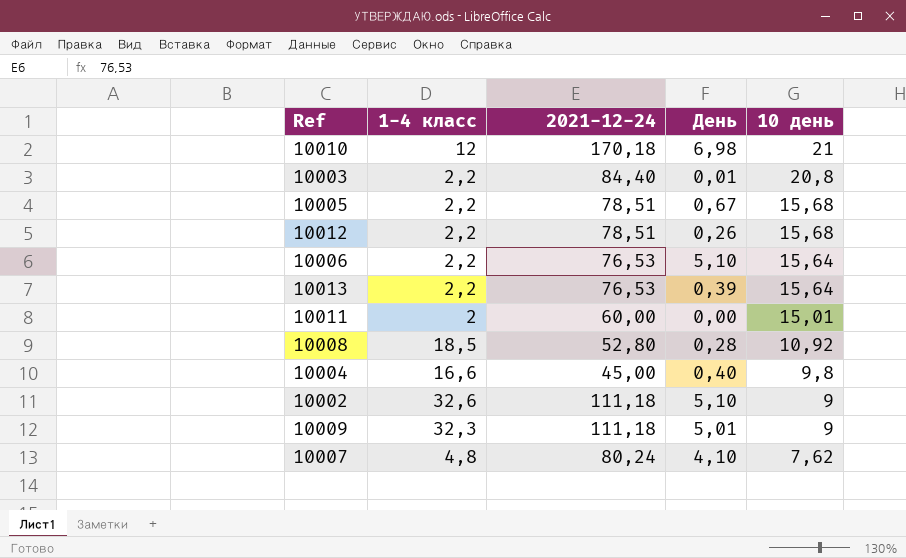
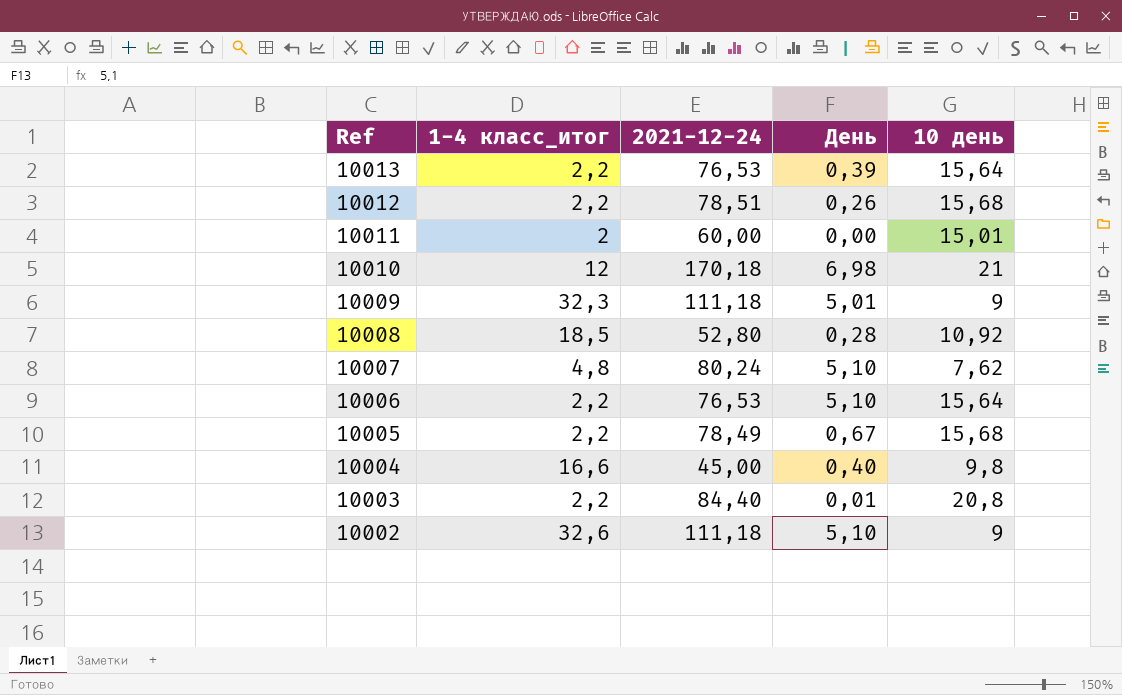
row order: 10 день descending -> Ref descending
column name: 1-4 класс -> 1-4 класс_итог
10007 | День: 4,10 -> 5,10
10005 | 2021-12-24: 78,51 -> 78,49

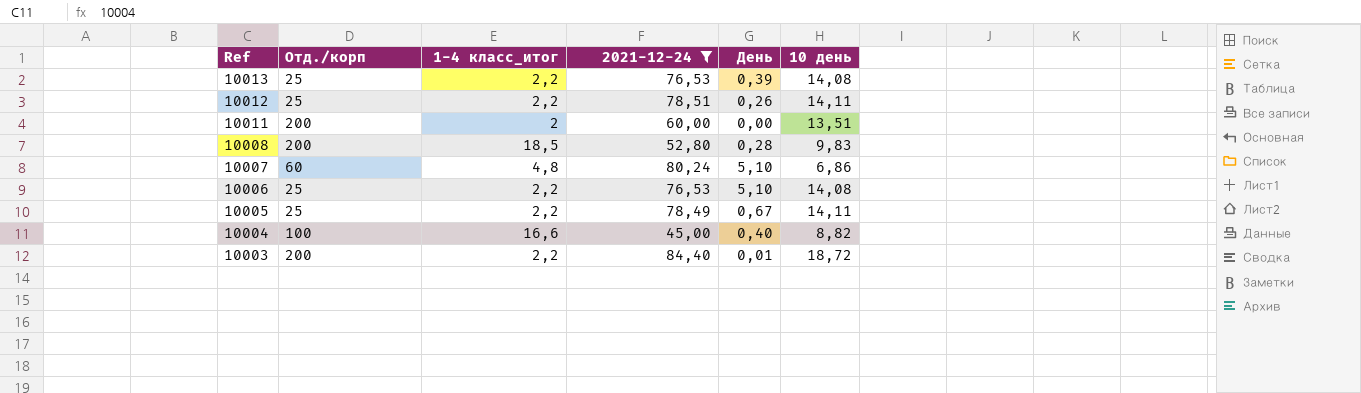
filter: none -> 2021-12-24 <= 84,40
column Отд./корп | position: none -> 2
10013 | 10 день: 15,64 -> 14,08
10012 | 10 день: 15,68 -> 14,11
10011 | 10 день: 15,01 -> 13,51
10008 | 10 день: 10,92 -> 9,83
10007 | 10 день: 7,62 -> 6,86
10006 | 10 день: 15,64 -> 14,08
10005 | 10 день: 15,68 -> 14,11
10004 | 10 день: 9,8 -> 8,82
10003 | 10 день: 20,8 -> 18,72

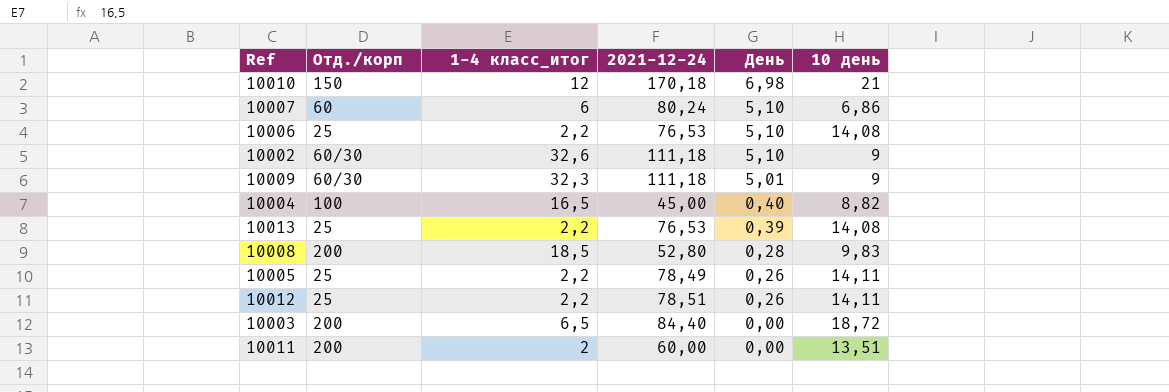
filter: 2021-12-24 <= 84,40 -> none
row order: Ref descending -> День descending
10007 | 1-4 класс_итог: 4,8 -> 6
10004 | 1-4 класс_итог: 16,6 -> 16,5
10005 | День: 0,67 -> 0,26
10003 | 1-4 класс_итог: 2,2 -> 6,5
10003 | День: 0,01 -> 0,00

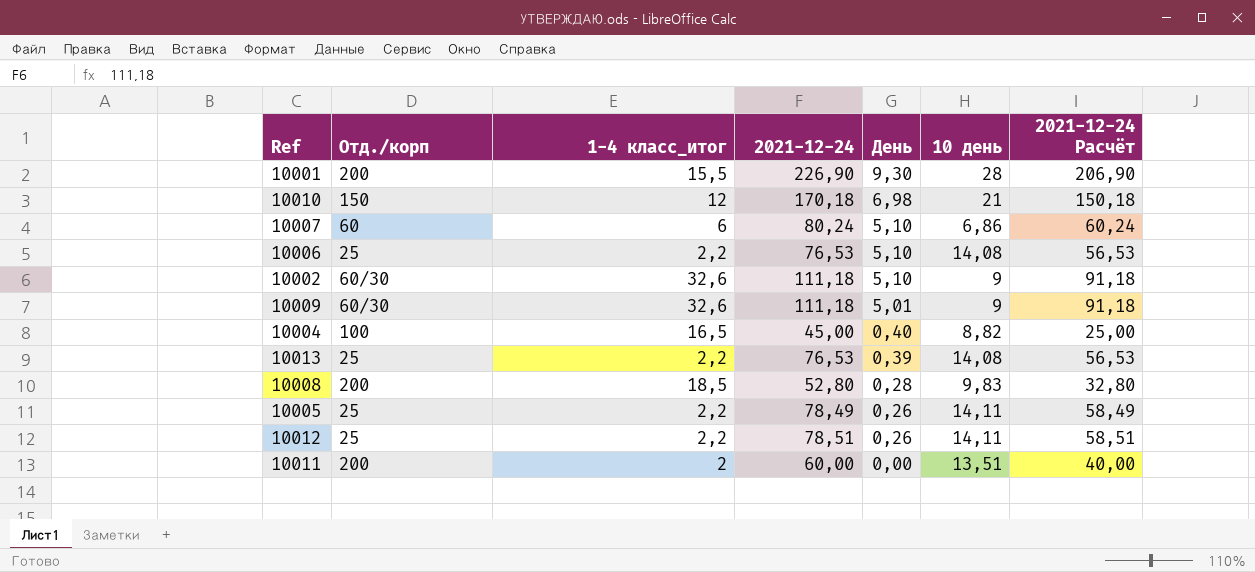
column 2021-12-24 Расчёт | formula: none -> [2021-12-24] - 20
row 10003: 200 | 6,5 | 84,40 | 0,00 | 18,72 -> none
row 10001: none -> 200 | 15,5 | 226,90 | 9,30 | 28 | 206,90
10009 | 1-4 класс_итог: 32,3 -> 32,6

